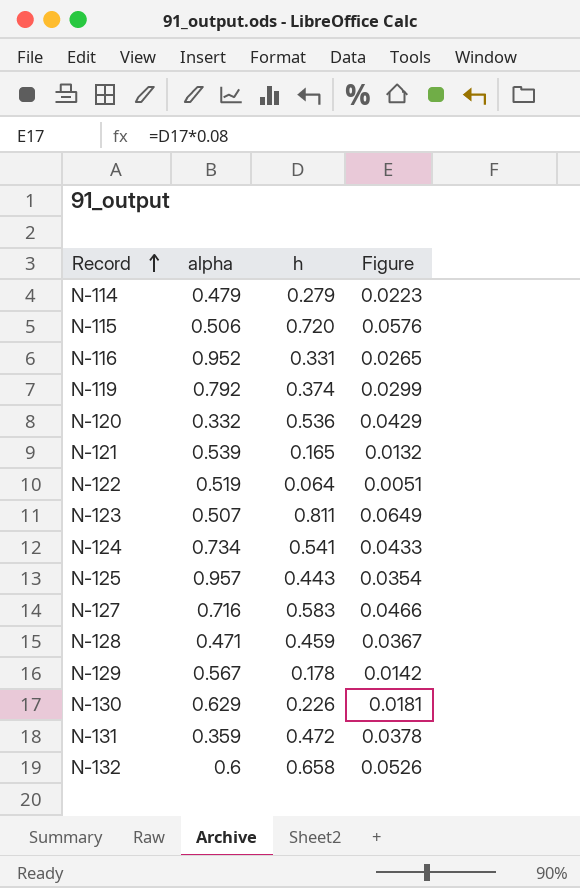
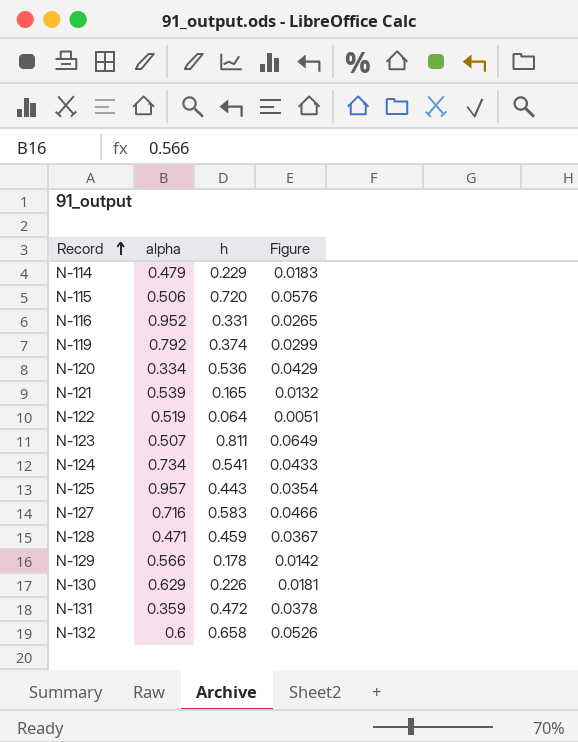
N-114 | h: 0.279 -> 0.229
N-114 | Figure: 0.0223 -> 0.0183
N-120 | alpha: 0.332 -> 0.334
N-129 | alpha: 0.567 -> 0.566

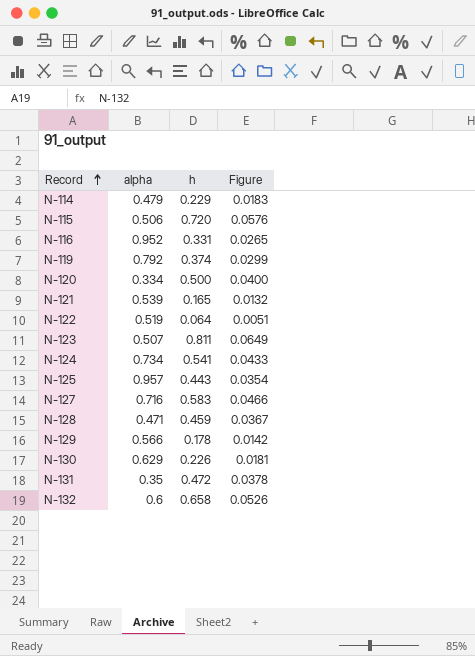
N-120 | h: 0.536 -> 0.500
N-120 | Figure: 0.0429 -> 0.0400
N-131 | alpha: 0.359 -> 0.35

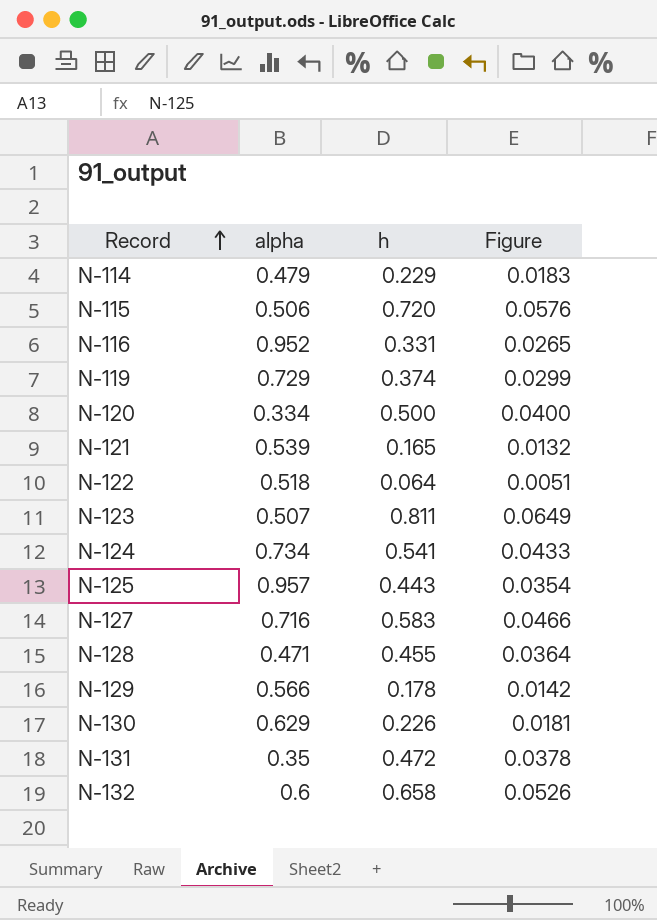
N-119 | alpha: 0.792 -> 0.729
N-122 | alpha: 0.519 -> 0.518
N-128 | h: 0.459 -> 0.455
N-128 | Figure: 0.0367 -> 0.0364

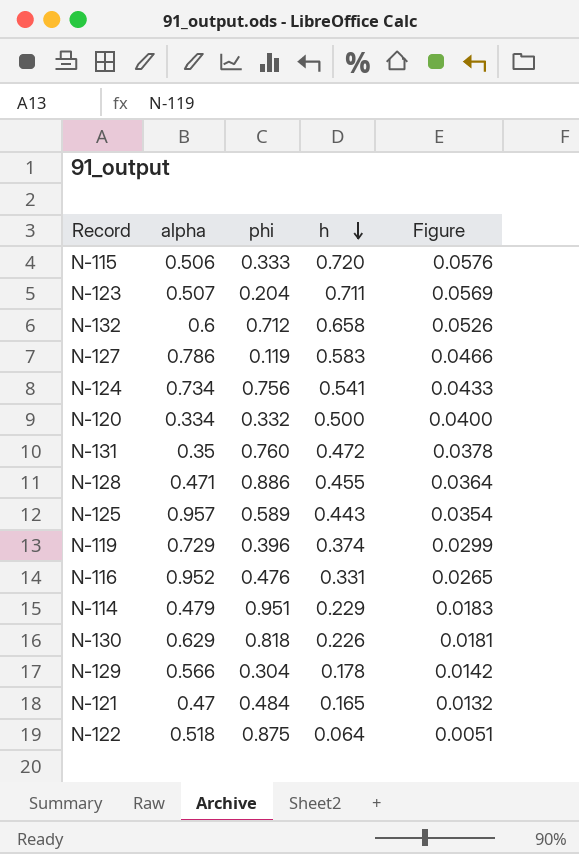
row order: Record ascending -> h descending
column phi | position: none -> 3
N-123 | h: 0.811 -> 0.711
N-123 | Figure: 0.0649 -> 0.0569
N-127 | alpha: 0.716 -> 0.786
N-121 | alpha: 0.539 -> 0.47

